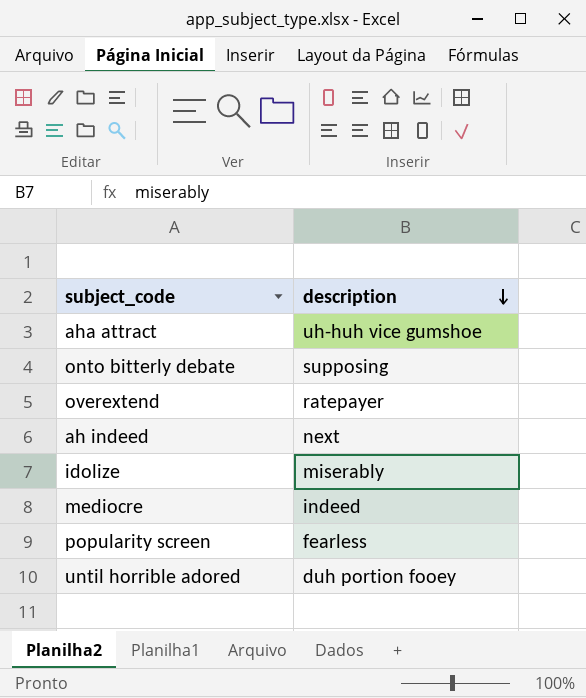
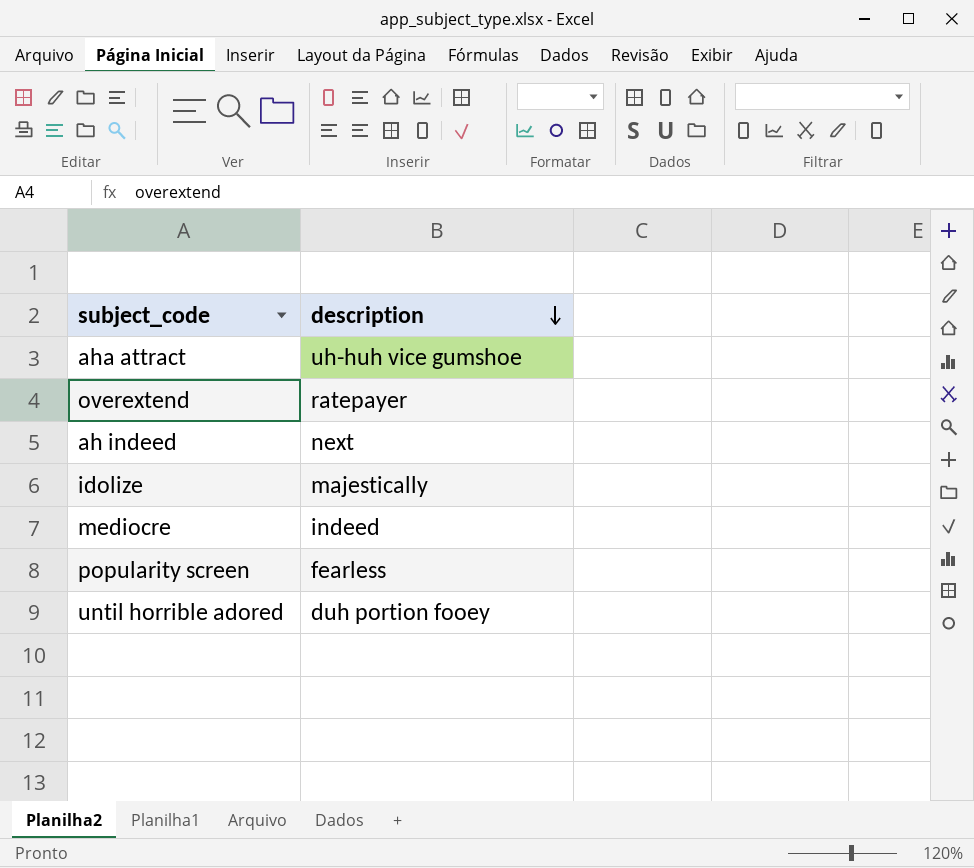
row onto bitterly debate: supposing -> none
idolize | description: miserably -> majestically

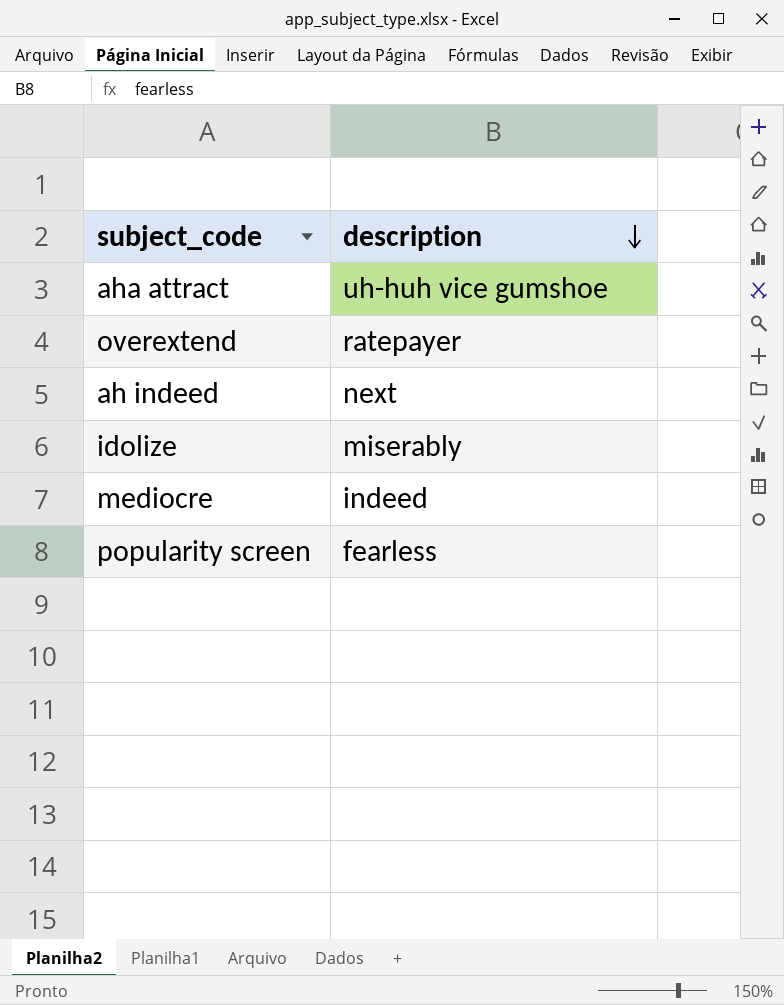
row until horrible adored: duh portion fooey -> none
idolize | description: majestically -> miserably

